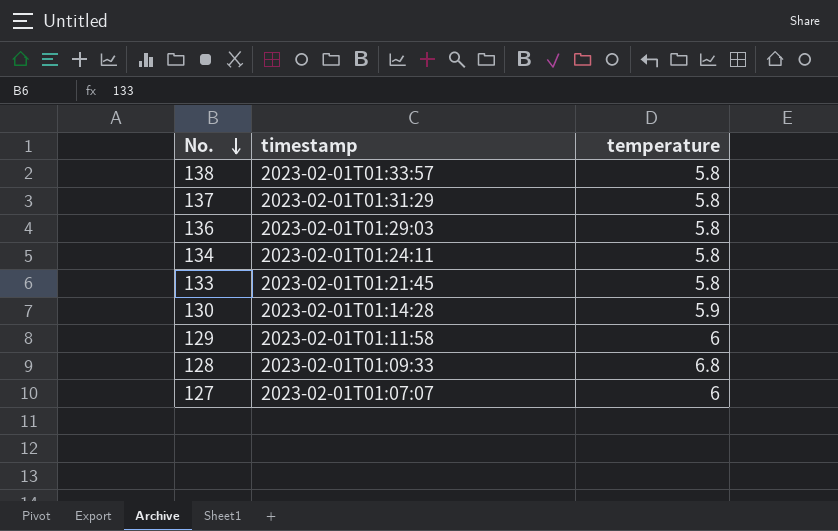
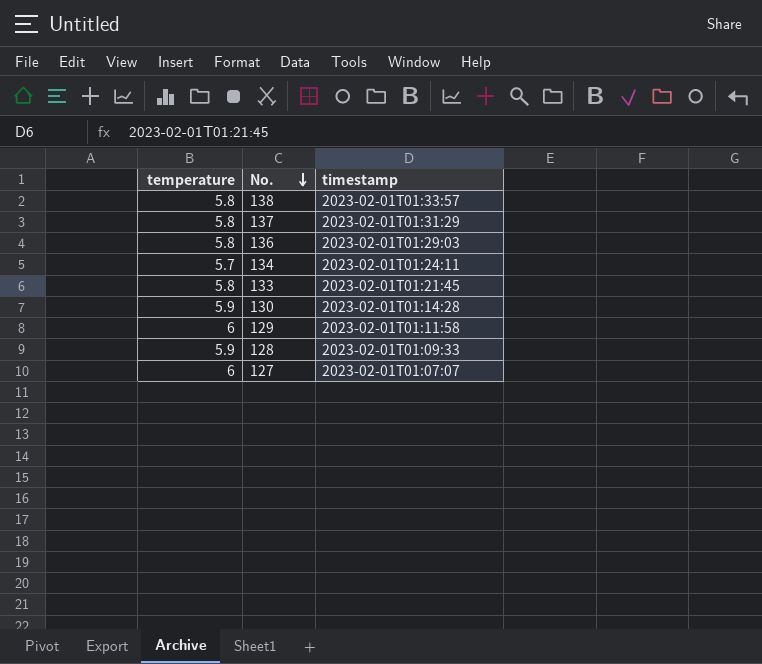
column temperature | position: 3 -> 1
134 | temperature: 5.8 -> 5.7
128 | temperature: 6.8 -> 5.9

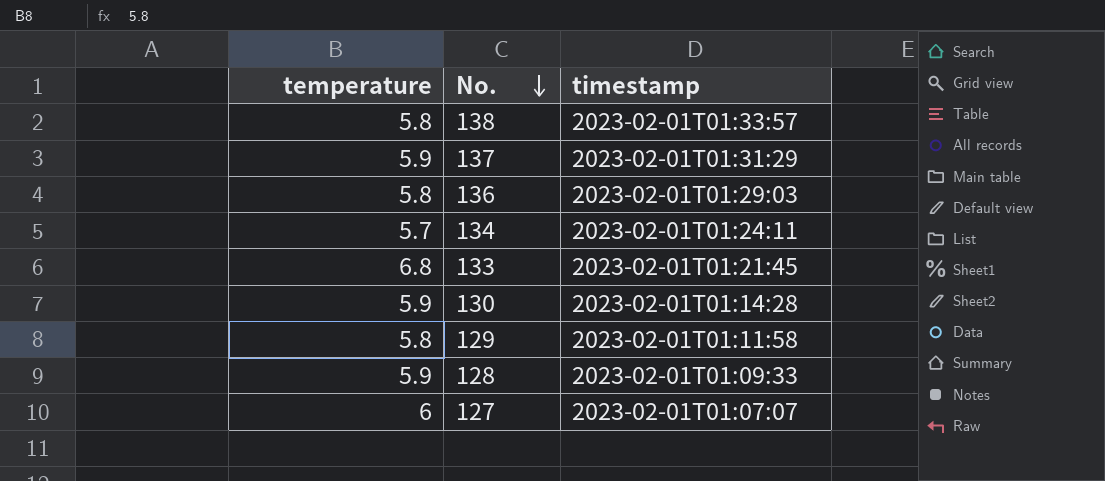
137 | temperature: 5.8 -> 5.9
133 | temperature: 5.8 -> 6.8
129 | temperature: 6 -> 5.8

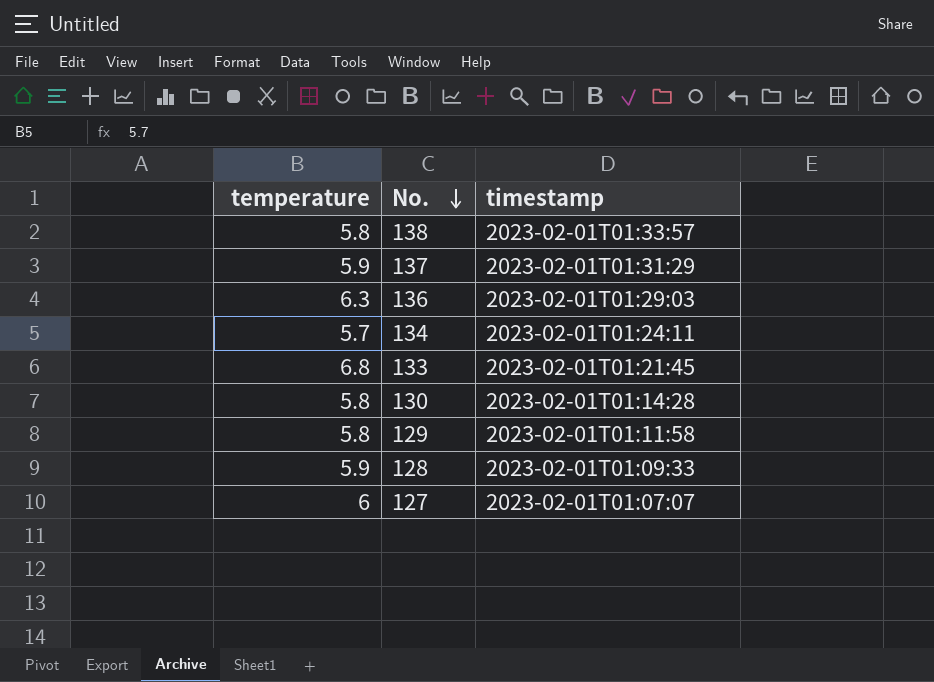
136 | temperature: 5.8 -> 6.3
130 | temperature: 5.9 -> 5.8

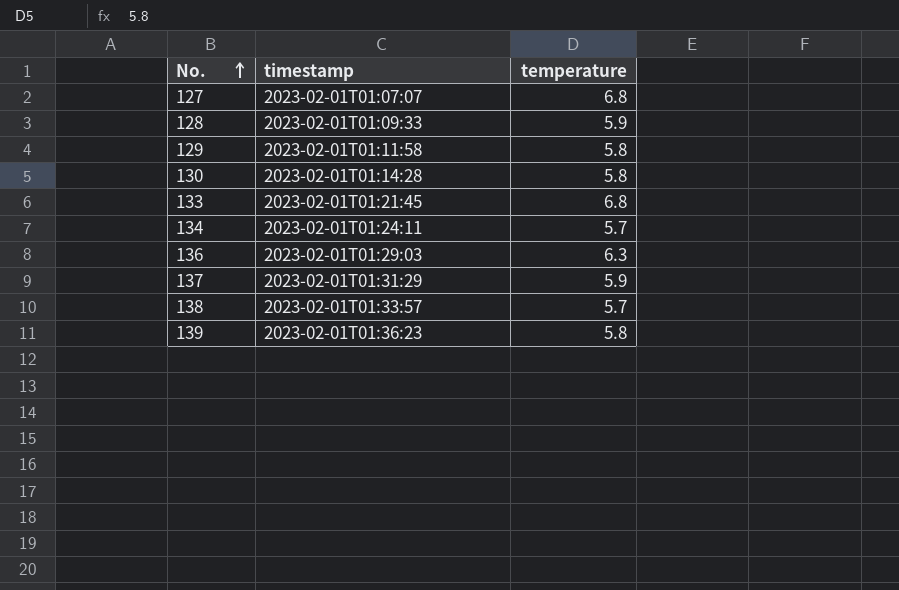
row order: No. descending -> No. ascending
column temperature | position: 1 -> 3
127 | temperature: 6 -> 6.8
138 | temperature: 5.8 -> 5.7
row 139: none -> 2023-02-01T01:36:23 | 5.8

